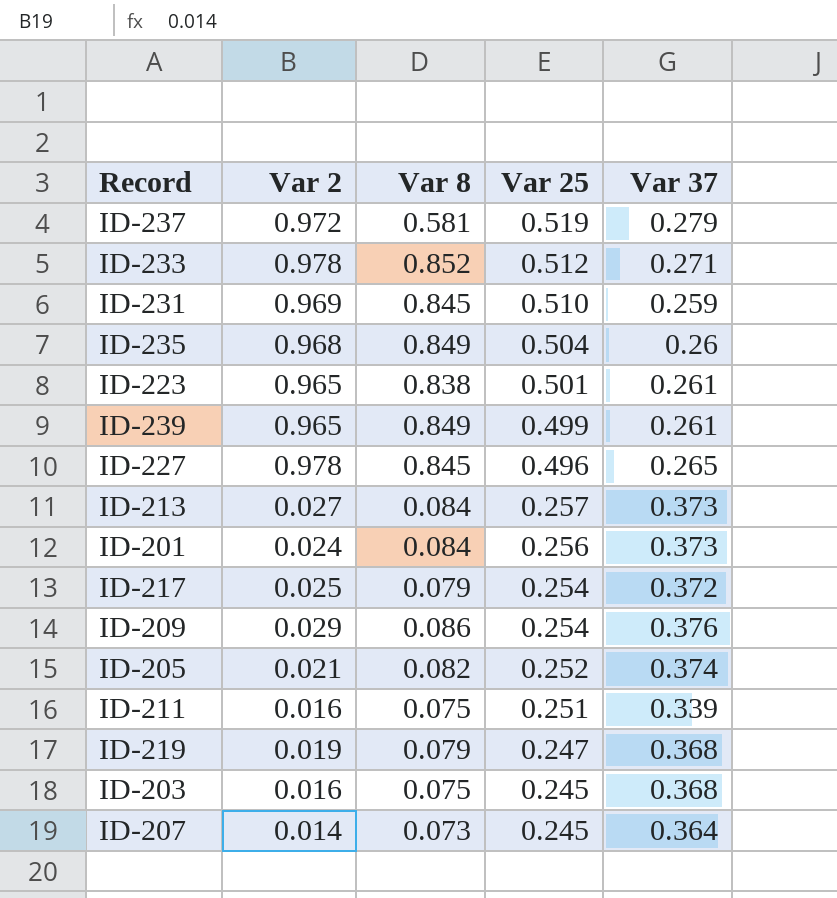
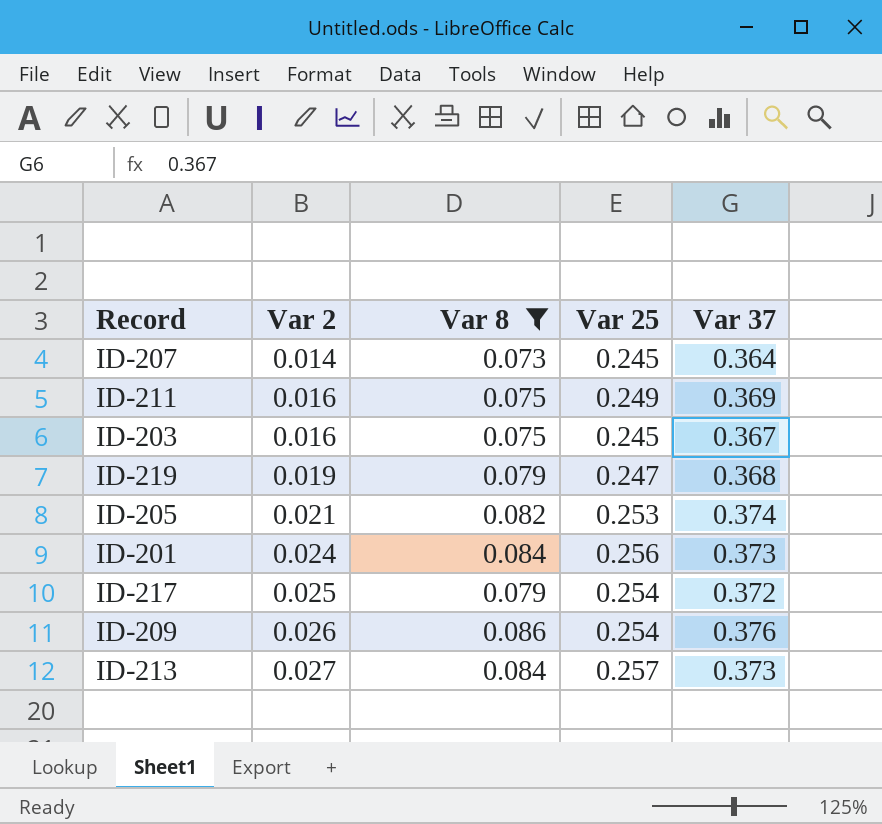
filter: none -> Var 8 <= 0.086
row order: Var 25 descending -> Var 2 ascending
ID-211 | Var 25: 0.251 -> 0.249
ID-211 | Var 37: 0.339 -> 0.369
ID-203 | Var 37: 0.368 -> 0.367
ID-205 | Var 25: 0.252 -> 0.253
ID-209 | Var 2: 0.029 -> 0.026

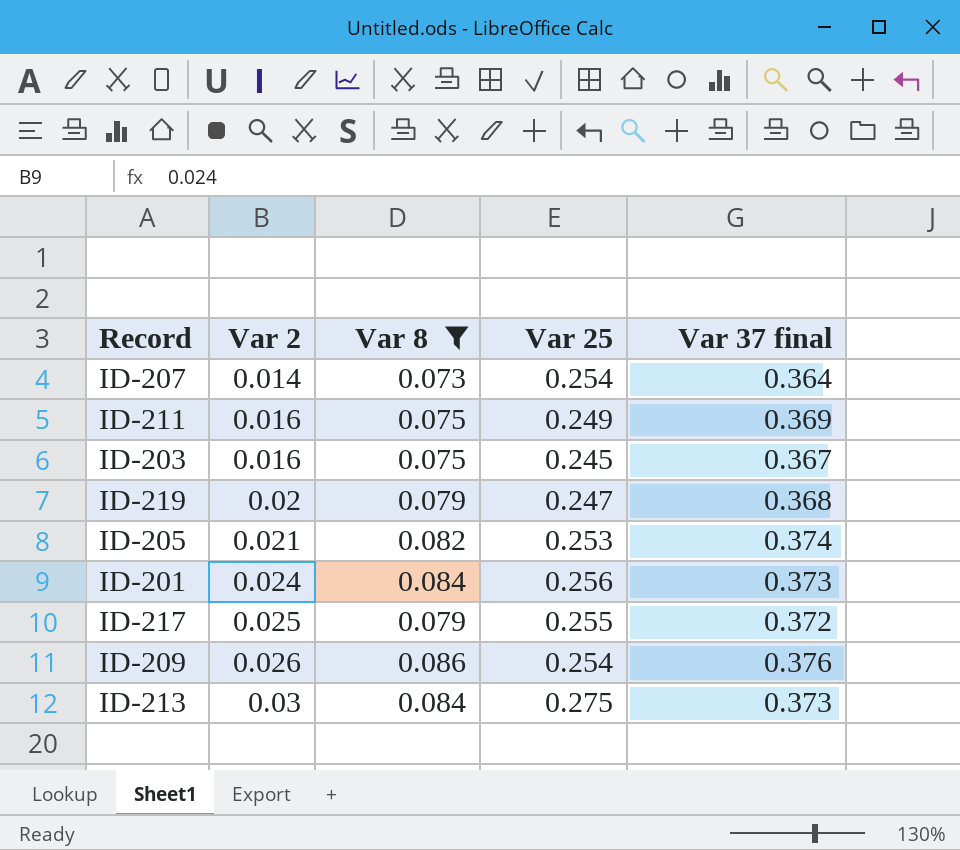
column name: Var 37 -> Var 37 final
ID-207 | Var 25: 0.245 -> 0.254
ID-219 | Var 2: 0.019 -> 0.02
ID-217 | Var 25: 0.254 -> 0.255
ID-213 | Var 2: 0.027 -> 0.03
ID-213 | Var 25: 0.257 -> 0.275

